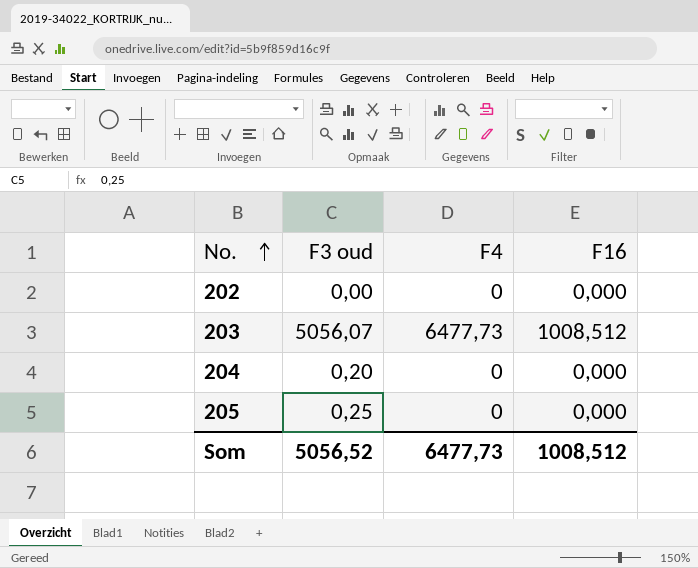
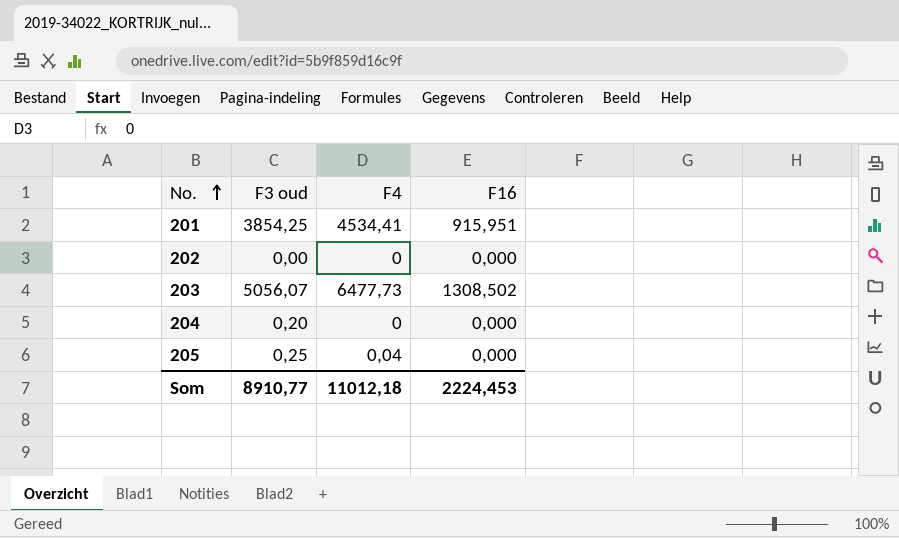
row 201: none -> 3854,25 | 4534,41 | 915,951
203 | F16: 1008,512 -> 1308,502
205 | F4: 0 -> 0,04
Som | F3 oud: 5056,52 -> 8910,77
Som | F4: 6477,73 -> 11012,18
Som | F16: 1008,512 -> 2224,453

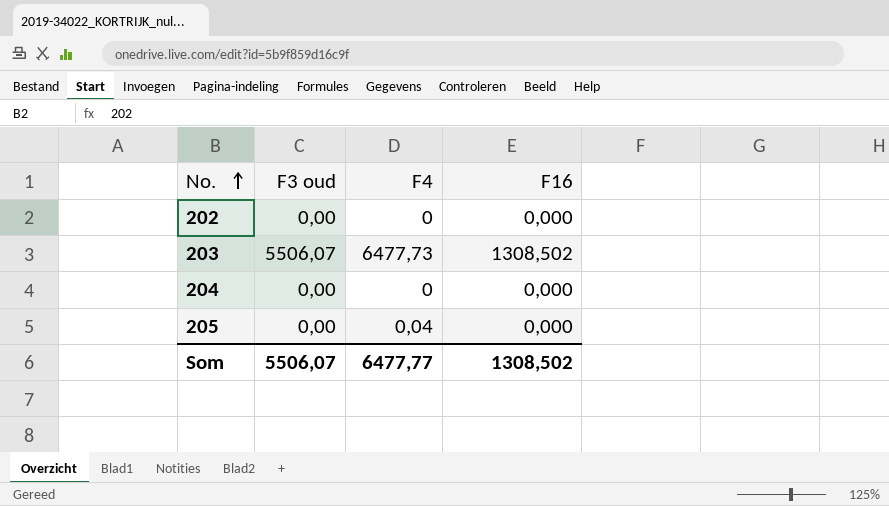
row 201: 3854,25 | 4534,41 | 915,951 -> none
203 | F3 oud: 5056,07 -> 5506,07
204 | F3 oud: 0,20 -> 0,00
205 | F3 oud: 0,25 -> 0,00
Som | F3 oud: 8910,77 -> 5506,07
Som | F4: 11012,18 -> 6477,77
Som | F16: 2224,453 -> 1308,502

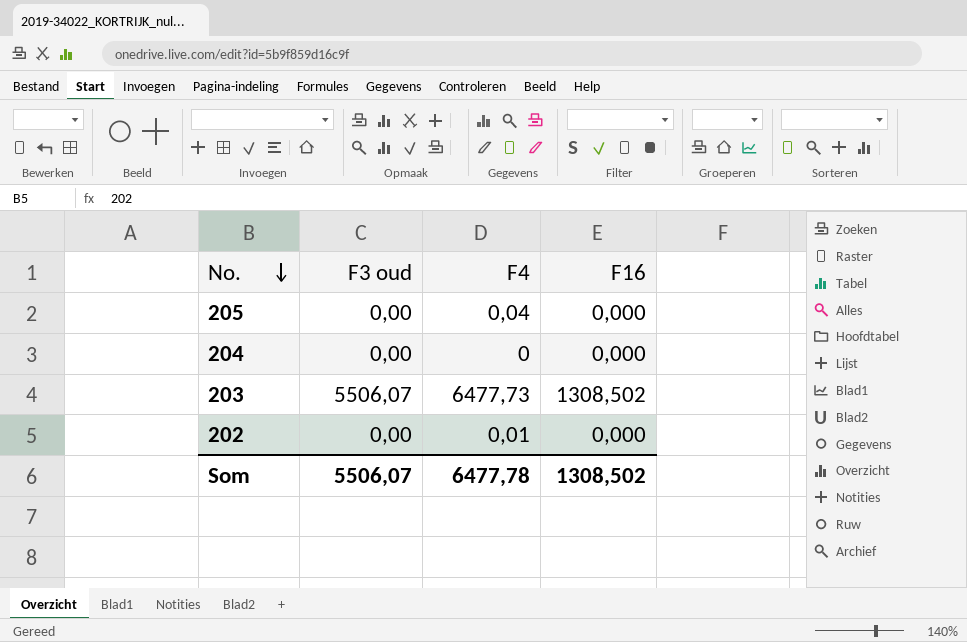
row order: No. ascending -> No. descending
202 | F4: 0 -> 0,01
Som | F4: 6477,77 -> 6477,78

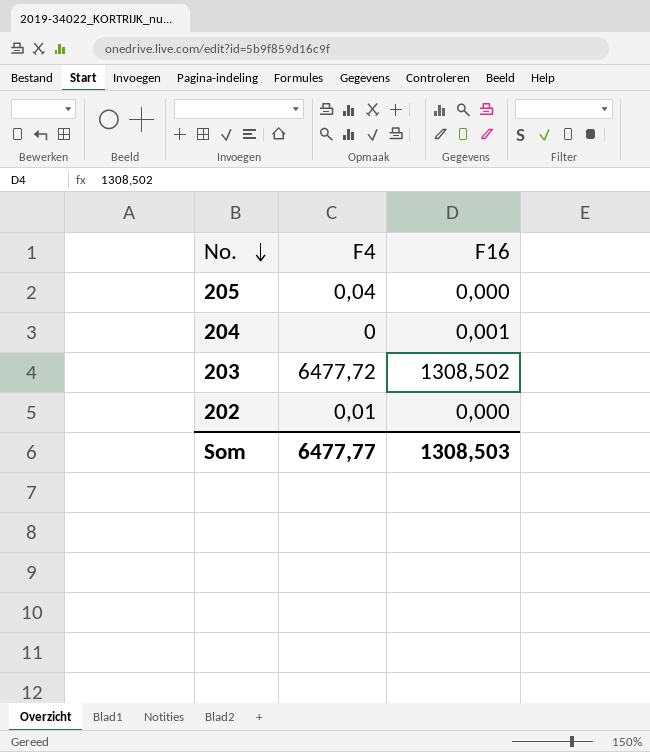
column F3 oud | position: 2 -> none
204 | F16: 0,000 -> 0,001
203 | F4: 6477,73 -> 6477,72
Som | F4: 6477,78 -> 6477,77
Som | F16: 1308,502 -> 1308,503

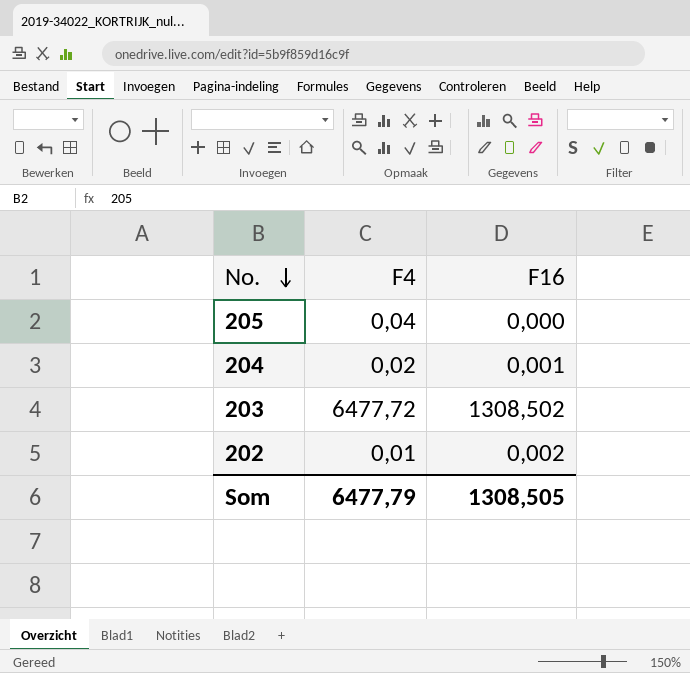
204 | F4: 0 -> 0,02
202 | F16: 0,000 -> 0,002
Som | F4: 6477,77 -> 6477,79
Som | F16: 1308,503 -> 1308,505

